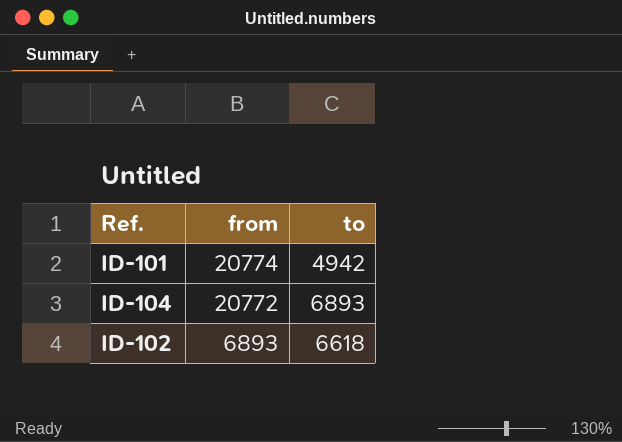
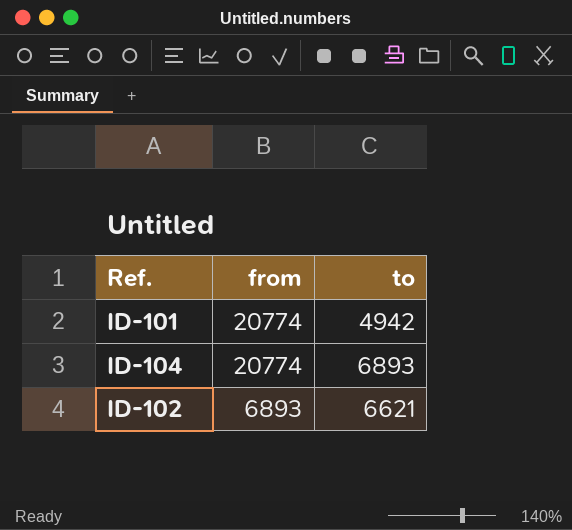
ID-104 | from: 20772 -> 20774
ID-102 | to: 6618 -> 6621

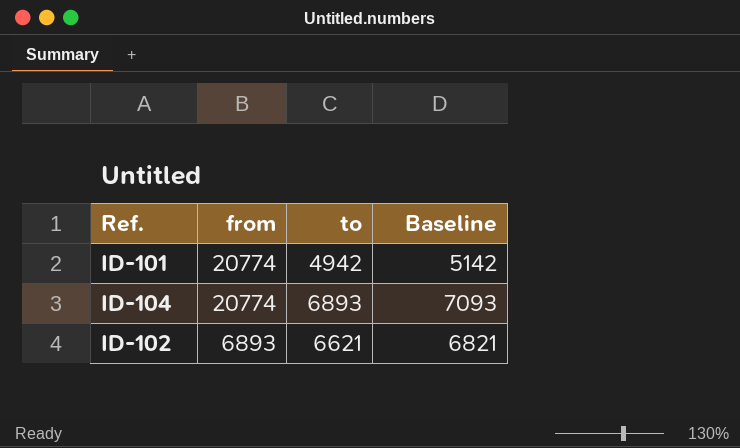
column Baseline | formula: none -> [to] + 200

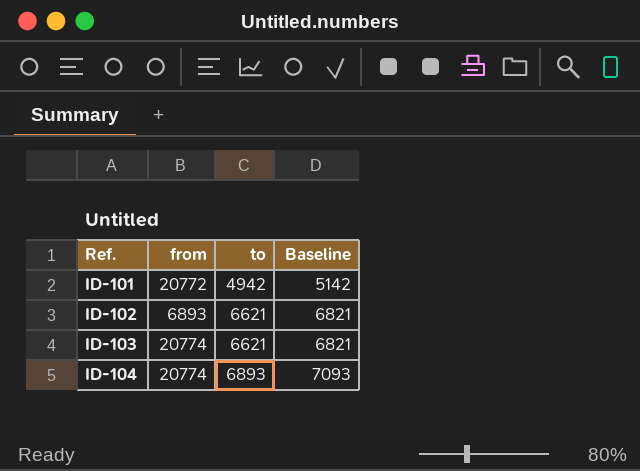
row order: from descending -> Ref. ascending
ID-101 | from: 20774 -> 20772
row ID-103: none -> 20774 | 6621 | 6821

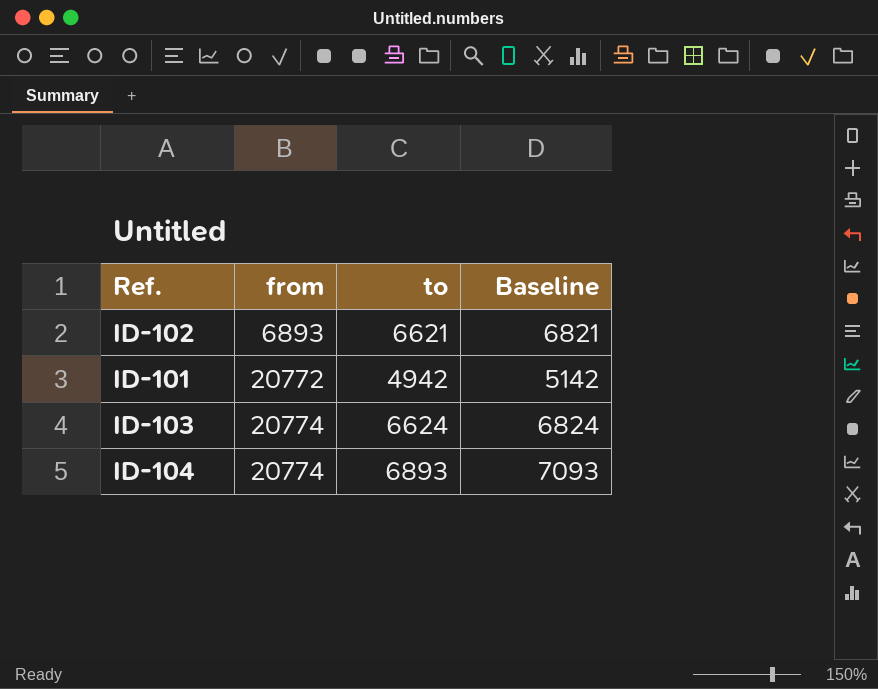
row order: Ref. ascending -> from ascending
ID-103 | to: 6621 -> 6624
ID-103 | Baseline: 6821 -> 6824

